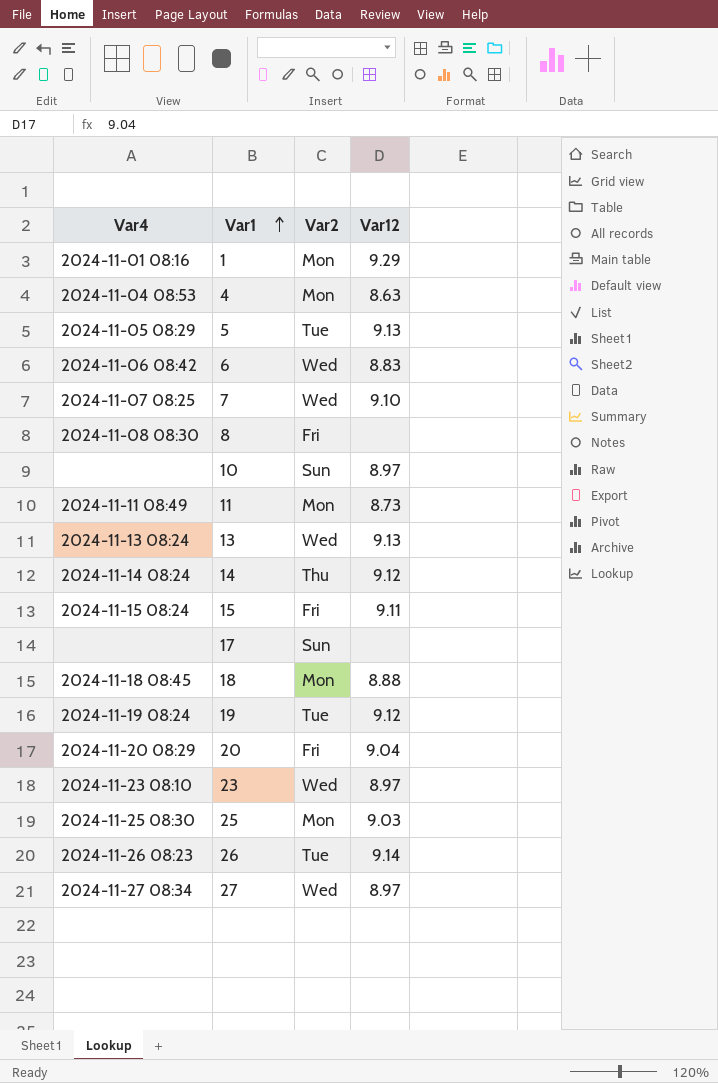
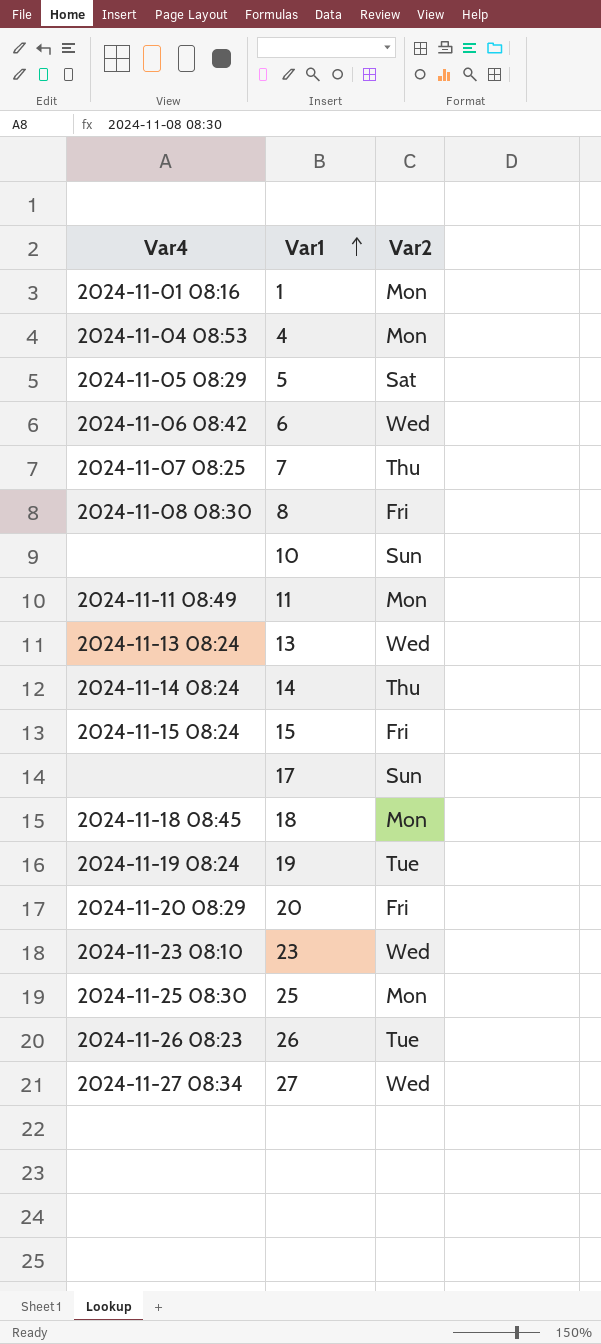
column Var12 | position: 4 -> none
5 | Var2: Tue -> Sat
7 | Var2: Wed -> Thu

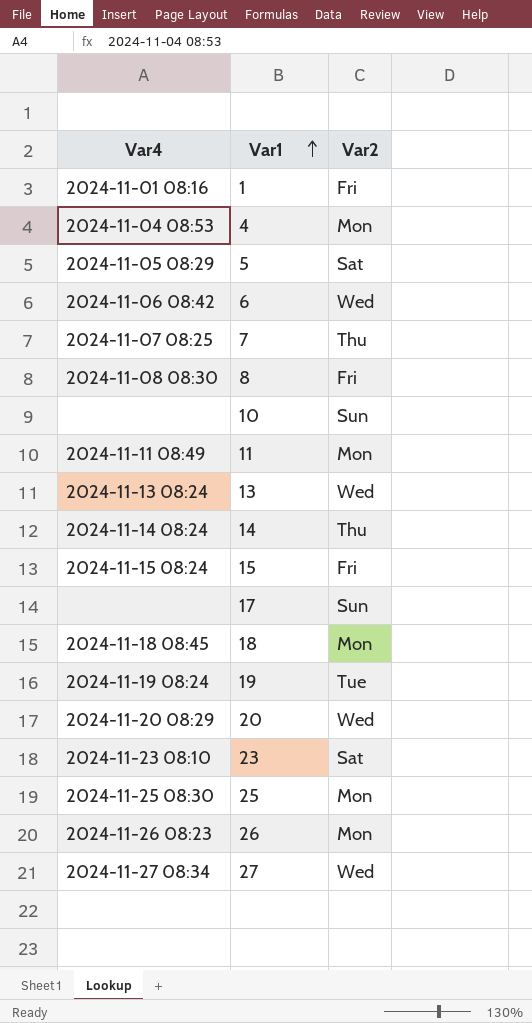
1 | Var2: Mon -> Fri
20 | Var2: Fri -> Wed
23 | Var2: Wed -> Sat
26 | Var2: Tue -> Mon

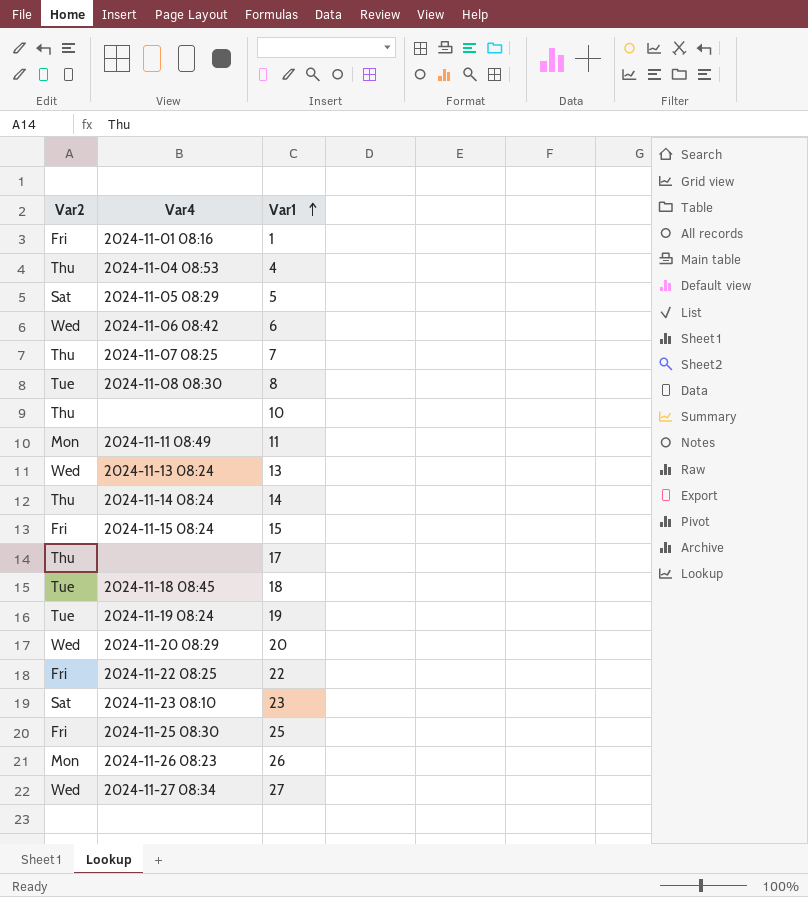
column Var2 | position: 3 -> 1
4 | Var2: Mon -> Thu
8 | Var2: Fri -> Tue
10 | Var2: Sun -> Thu
17 | Var2: Sun -> Thu
18 | Var2: Mon -> Tue
row 22: none -> Fri | 2024-11-22 08:25
25 | Var2: Mon -> Fri

